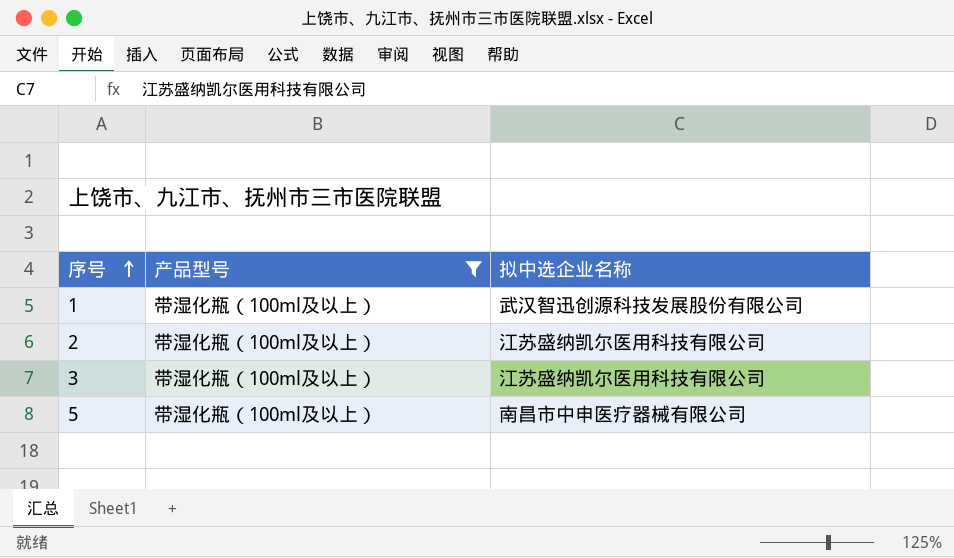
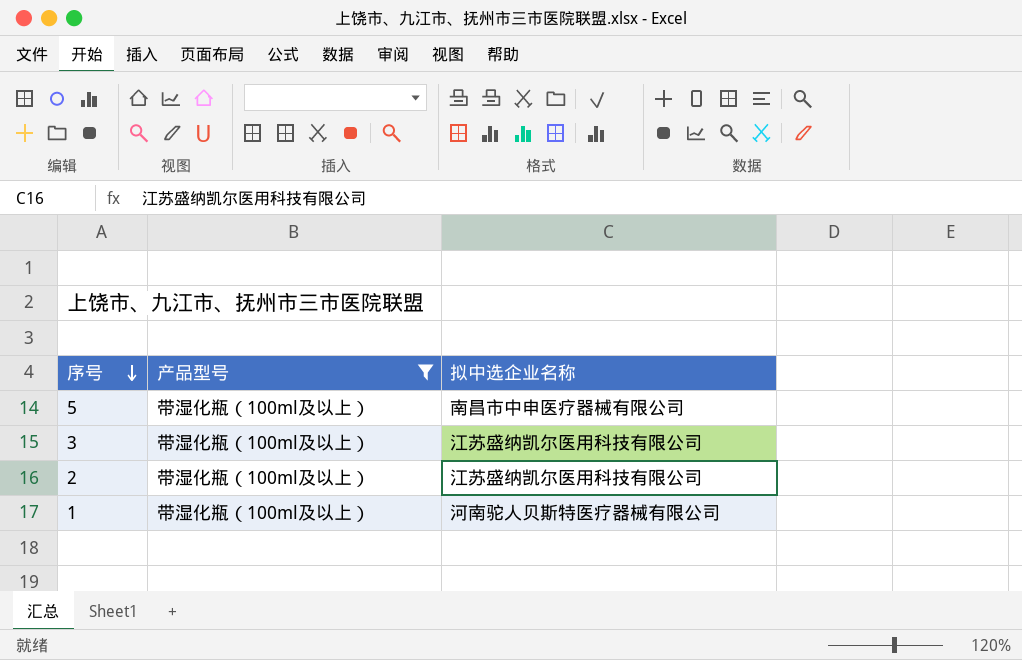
row order: 序号 ascending -> 序号 descending
1 | 拟中选企业名称: 武汉智迅创源科技发展股份有限公司 -> 河南驼人贝斯特医疗器械有限公司

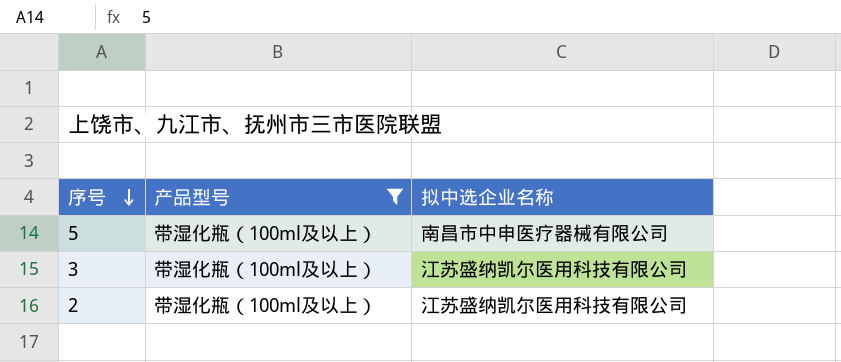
row 1: 带湿化瓶（100ml及以上） | 河南驼人贝斯特医疗器械有限公司 -> none

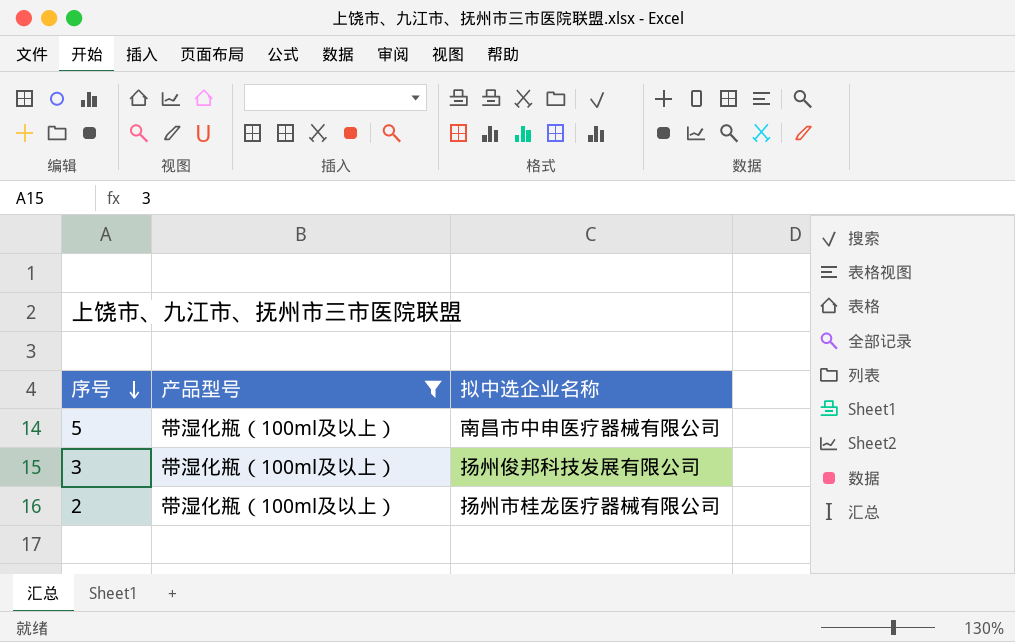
3 | 拟中选企业名称: 江苏盛纳凯尔医用科技有限公司 -> 扬州俊邦科技发展有限公司
2 | 拟中选企业名称: 江苏盛纳凯尔医用科技有限公司 -> 扬州市桂龙医疗器械有限公司

